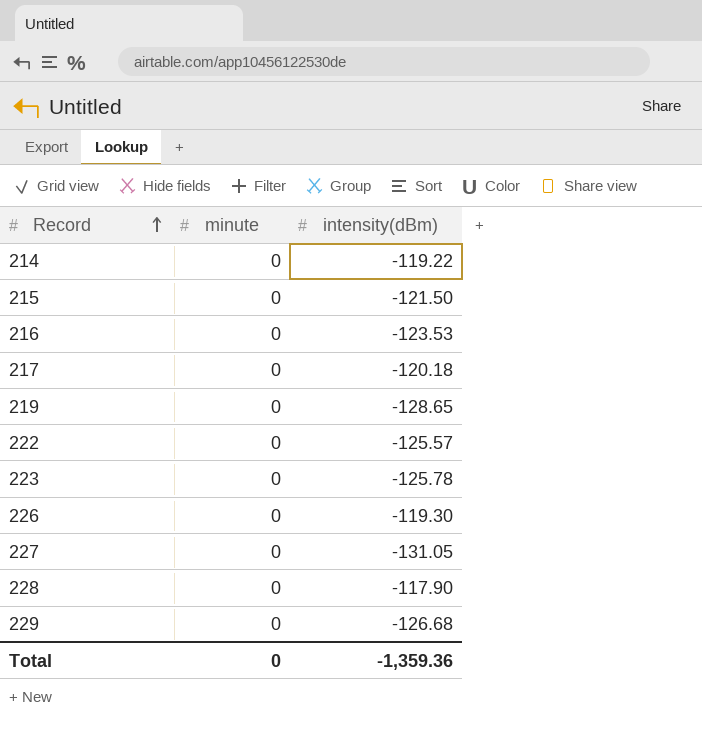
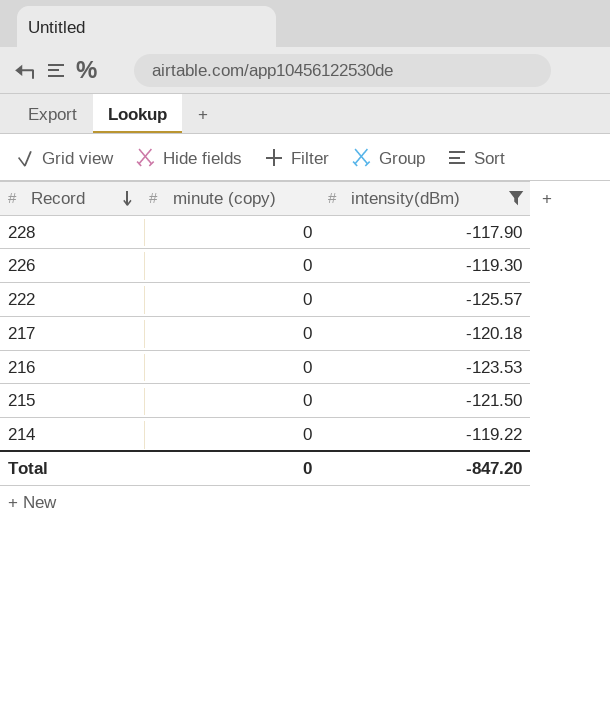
filter: none -> intensity(dBm) >= -125.57
row order: Record ascending -> Record descending
column name: minute -> minute (copy)
Total | intensity(dBm): -1,359.36 -> -847.20

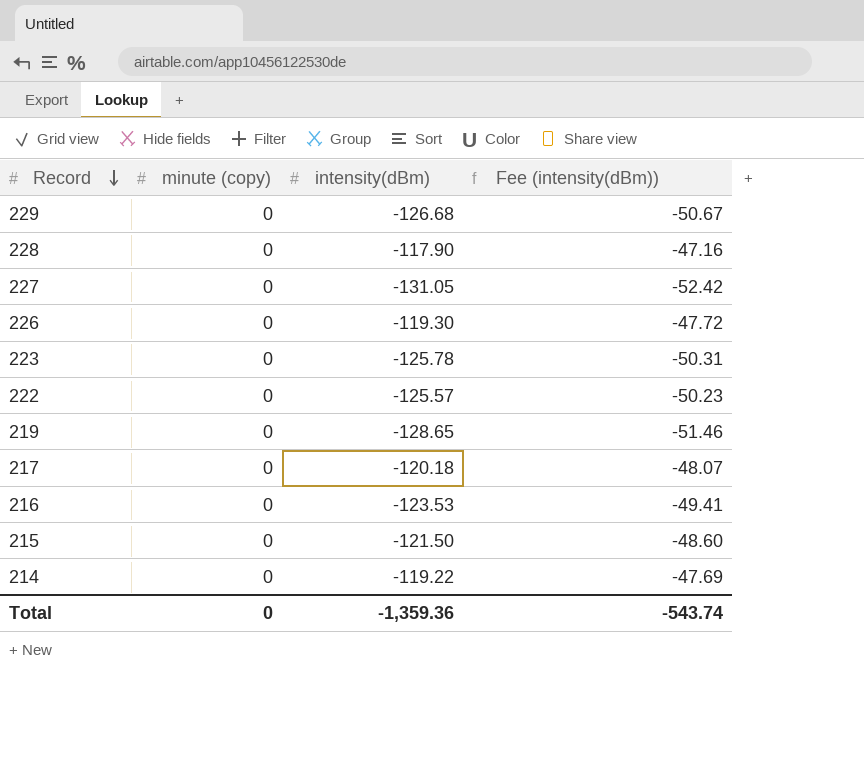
filter: intensity(dBm) >= -125.57 -> none
column Fee (intensity(dBm)) | formula: none -> [intensity(dBm)] * 0.4
Total | intensity(dBm): -847.20 -> -1,359.36

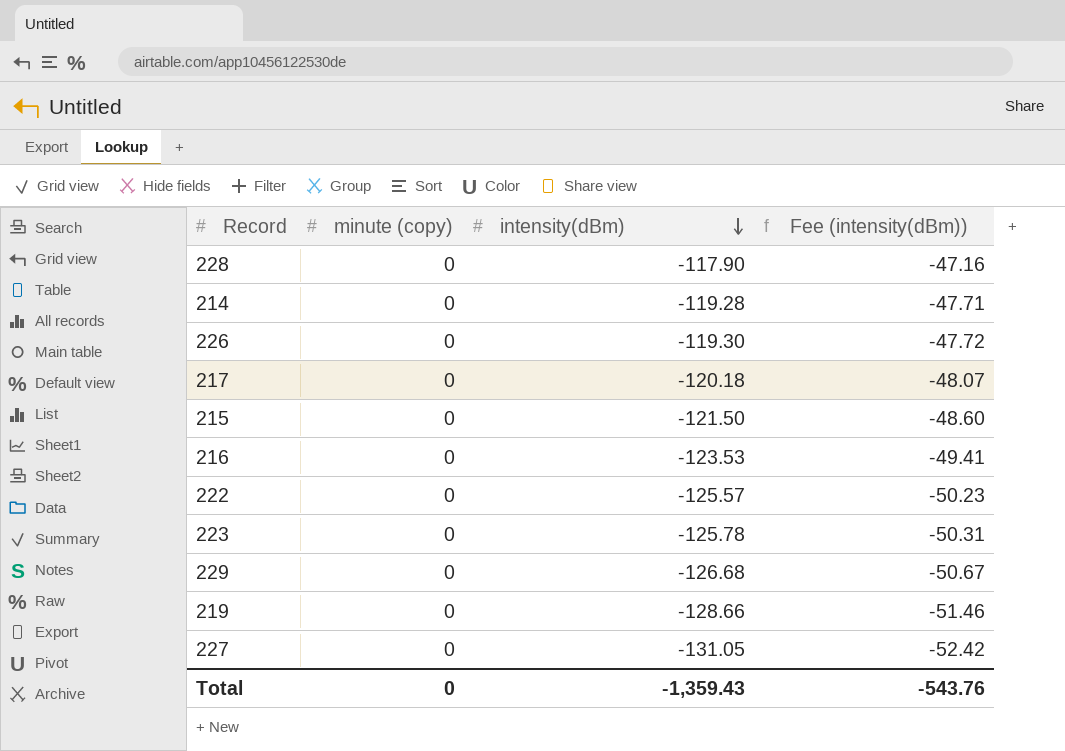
row order: Record descending -> intensity(dBm) descending
214 | intensity(dBm): -119.22 -> -119.28
214 | Fee (intensity(dBm)): -47.69 -> -47.71
219 | intensity(dBm): -128.65 -> -128.66
Total | intensity(dBm): -1,359.36 -> -1,359.43
Total | Fee (intensity(dBm)): -543.74 -> -543.76

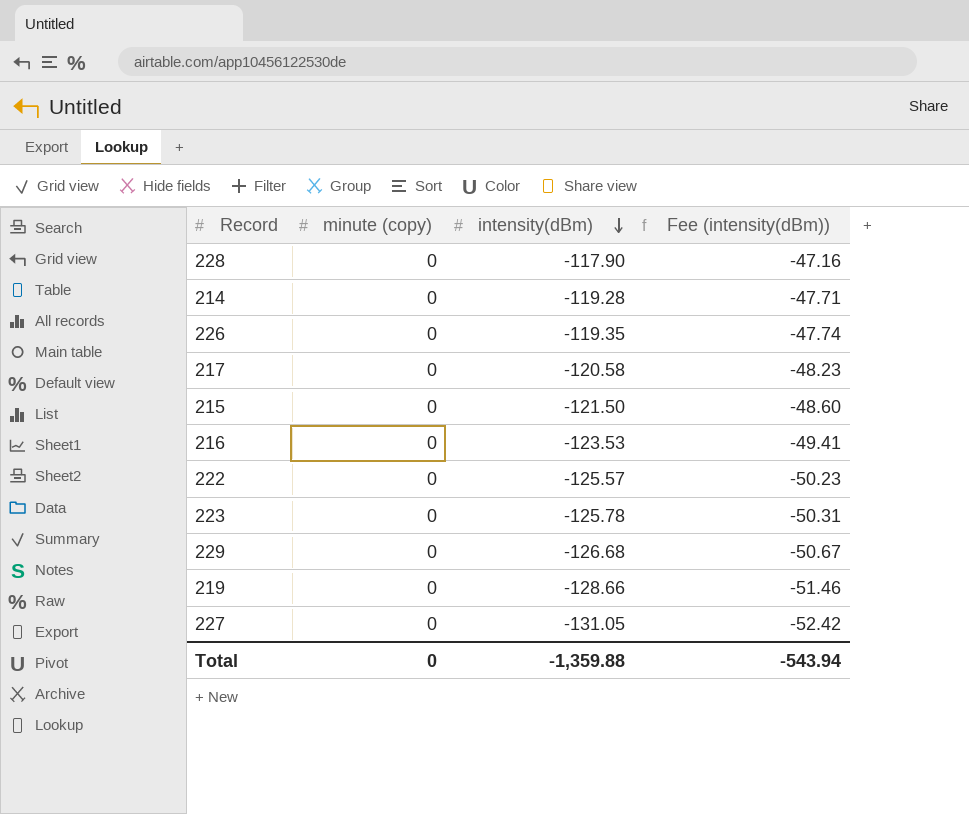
226 | intensity(dBm): -119.30 -> -119.35
226 | Fee (intensity(dBm)): -47.72 -> -47.74
217 | intensity(dBm): -120.18 -> -120.58
217 | Fee (intensity(dBm)): -48.07 -> -48.23
Total | intensity(dBm): -1,359.43 -> -1,359.88
Total | Fee (intensity(dBm)): -543.76 -> -543.94

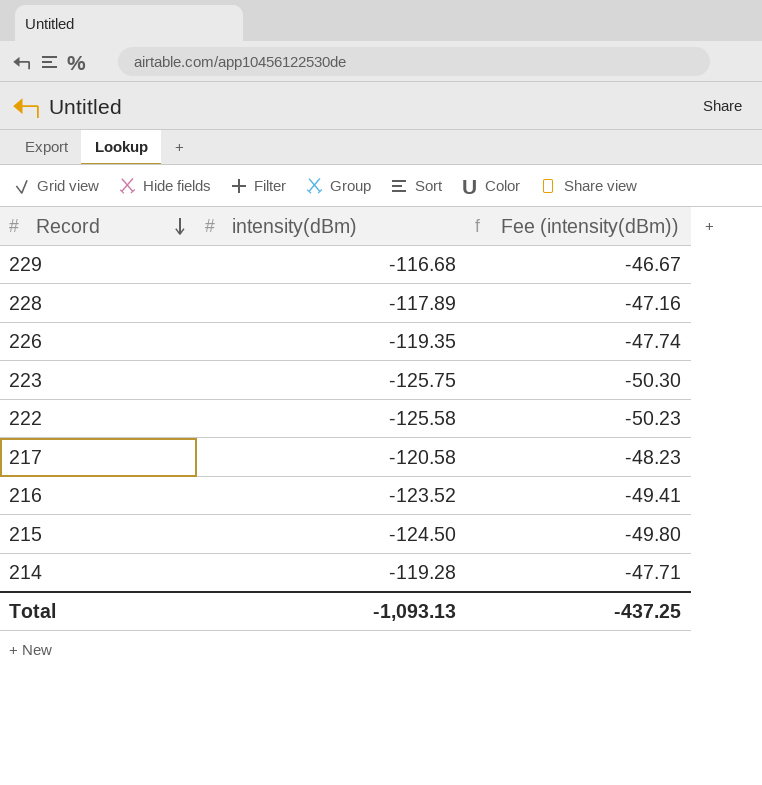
row order: intensity(dBm) descending -> Record descending
column minute (copy) | position: 2 -> none
row 219: 0 | -128.66 | -51.46 -> none
row 227: 0 | -131.05 | -52.42 -> none
229 | intensity(dBm): -126.68 -> -116.68
229 | Fee (intensity(dBm)): -50.67 -> -46.67
228 | intensity(dBm): -117.90 -> -117.89
223 | intensity(dBm): -125.78 -> -125.75
223 | Fee (intensity(dBm)): -50.31 -> -50.30
222 | intensity(dBm): -125.57 -> -125.58
216 | intensity(dBm): -123.53 -> -123.52
215 | intensity(dBm): -121.50 -> -124.50
215 | Fee (intensity(dBm)): -48.60 -> -49.80
Total | intensity(dBm): -1,359.88 -> -1,093.13
Total | Fee (intensity(dBm)): -543.94 -> -437.25

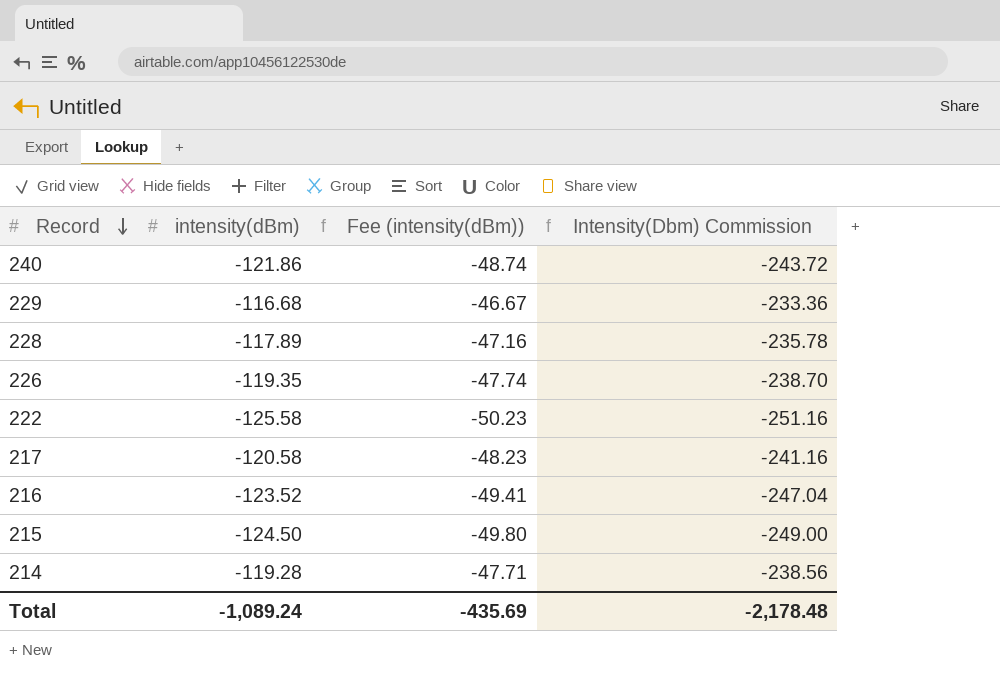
column Intensity(Dbm) Commission | formula: none -> [intensity(dBm)] * 2
row 223: -125.75 | -50.30 -> none
row 240: none -> -121.86 | -48.74 | -243.72
Total | intensity(dBm): -1,093.13 -> -1,089.24
Total | Fee (intensity(dBm)): -437.25 -> -435.69

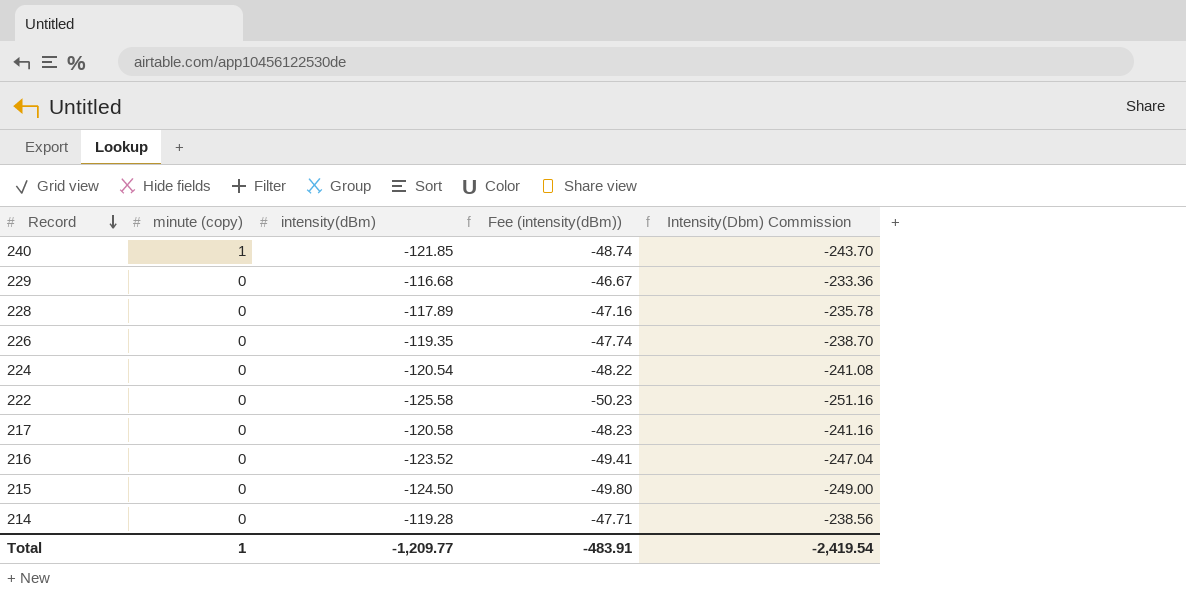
column minute (copy) | position: none -> 2
240 | intensity(dBm): -121.86 -> -121.85
240 | Intensity(Dbm) Commission: -243.72 -> -243.70
row 224: none -> 0 | -120.54 | -48.22 | -241.08
Total | intensity(dBm): -1,089.24 -> -1,209.77
Total | Fee (intensity(dBm)): -435.69 -> -483.91
Total | Intensity(Dbm) Commission: -2,178.48 -> -2,419.54

